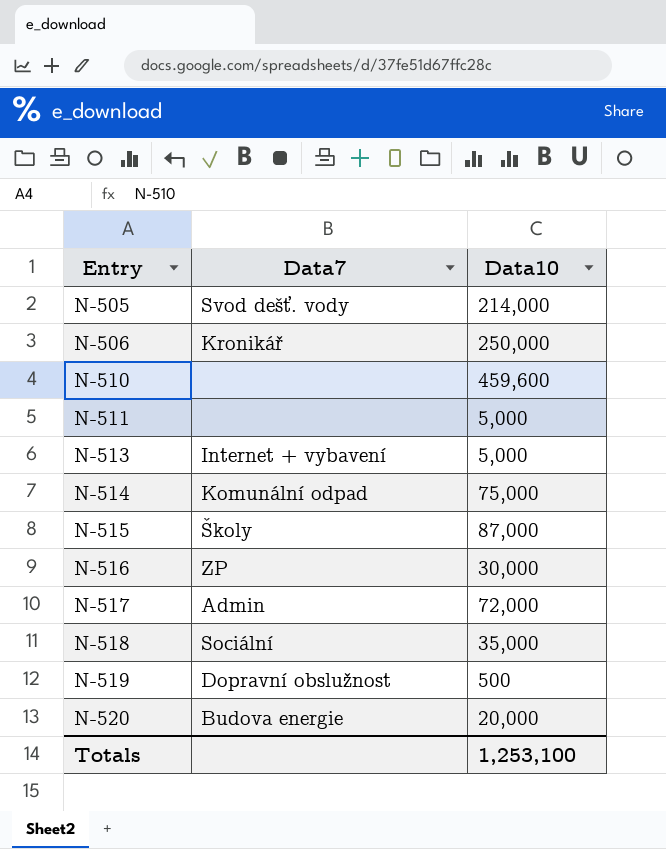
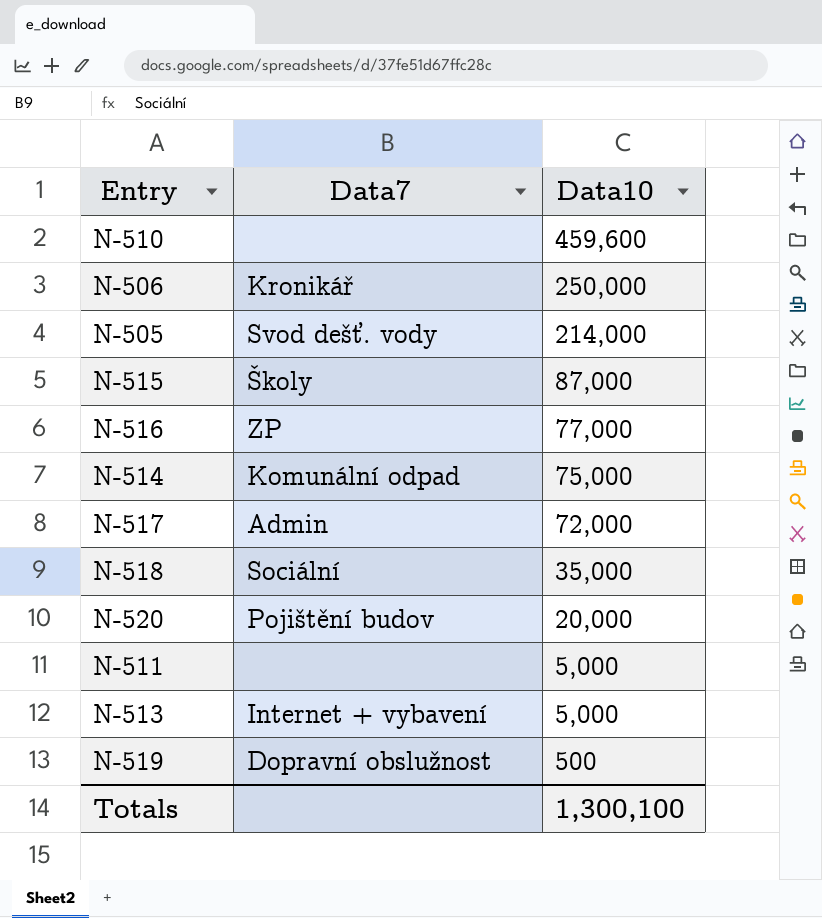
row order: Entry ascending -> Data10 descending
N-516 | Data10: 30,000 -> 77,000
N-520 | Data7: Budova energie -> Pojištění budov
Totals | Data10: 1,253,100 -> 1,300,100

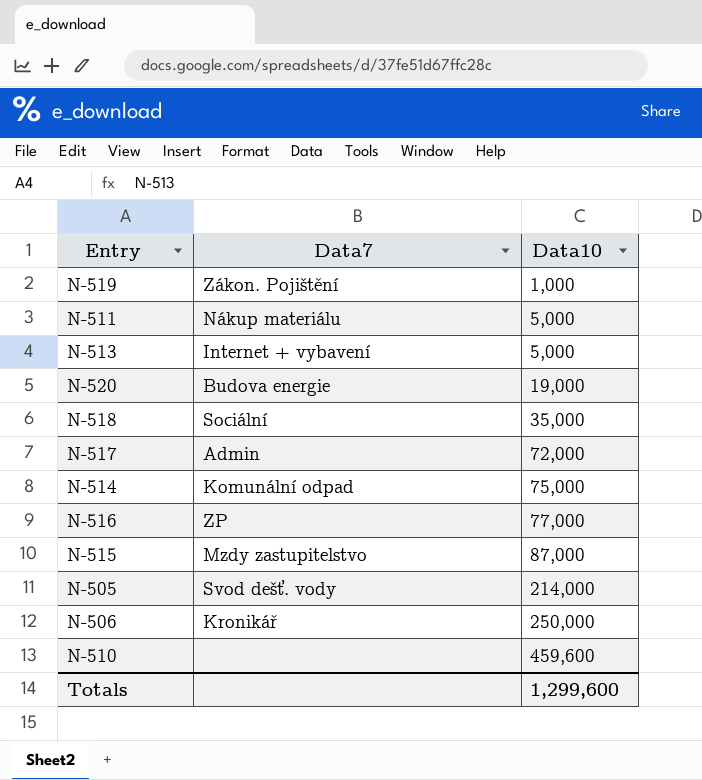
row order: Data10 descending -> Data10 ascending
N-519 | Data7: Dopravní obslužnost -> Zákon. Pojištění
N-519 | Data10: 500 -> 1,000
N-511 | Data7: none -> Nákup materiálu
N-520 | Data7: Pojištění budov -> Budova energie
N-520 | Data10: 20,000 -> 19,000
N-515 | Data7: Školy -> Mzdy zastupitelstvo
Totals | Data10: 1,300,100 -> 1,299,600

